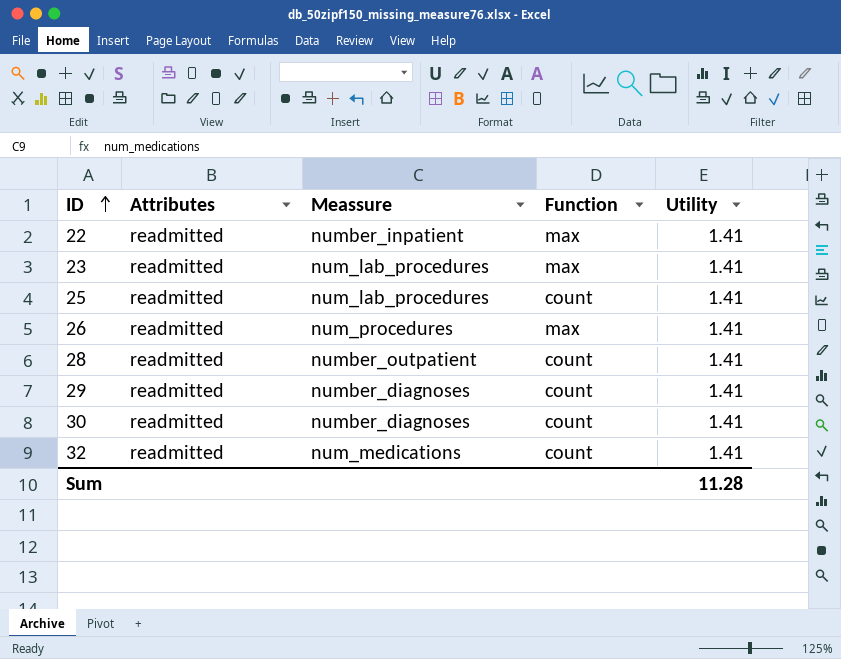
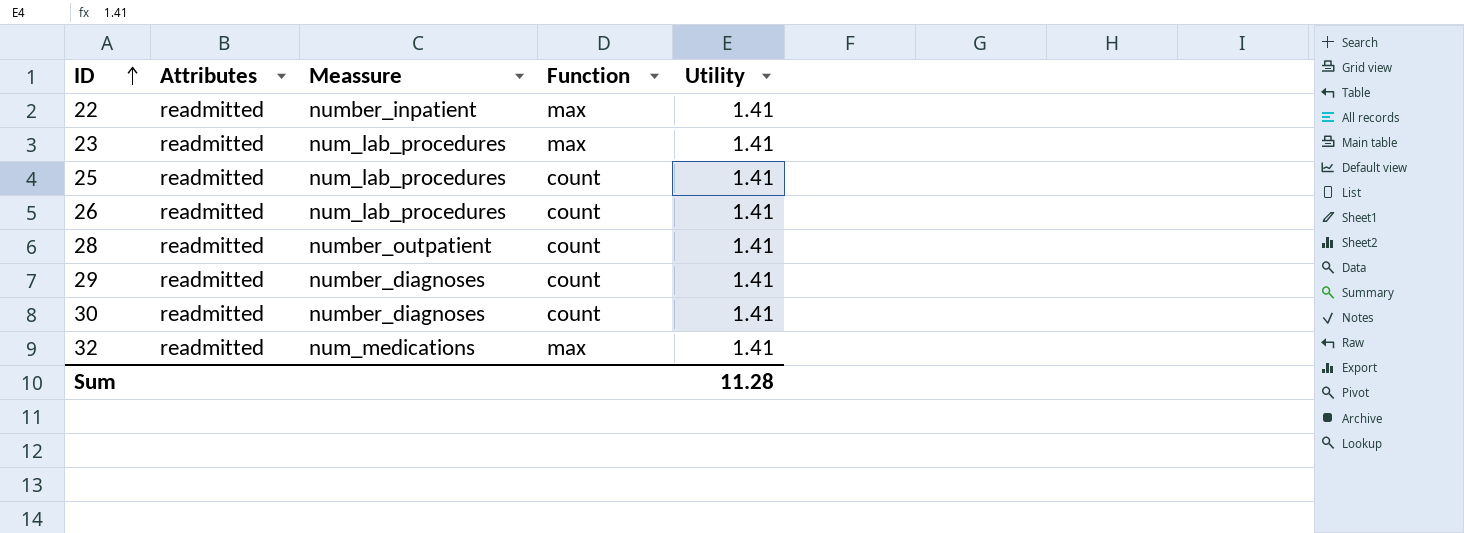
26 | Meassure: num_procedures -> num_lab_procedures
26 | Function: max -> count
32 | Function: count -> max

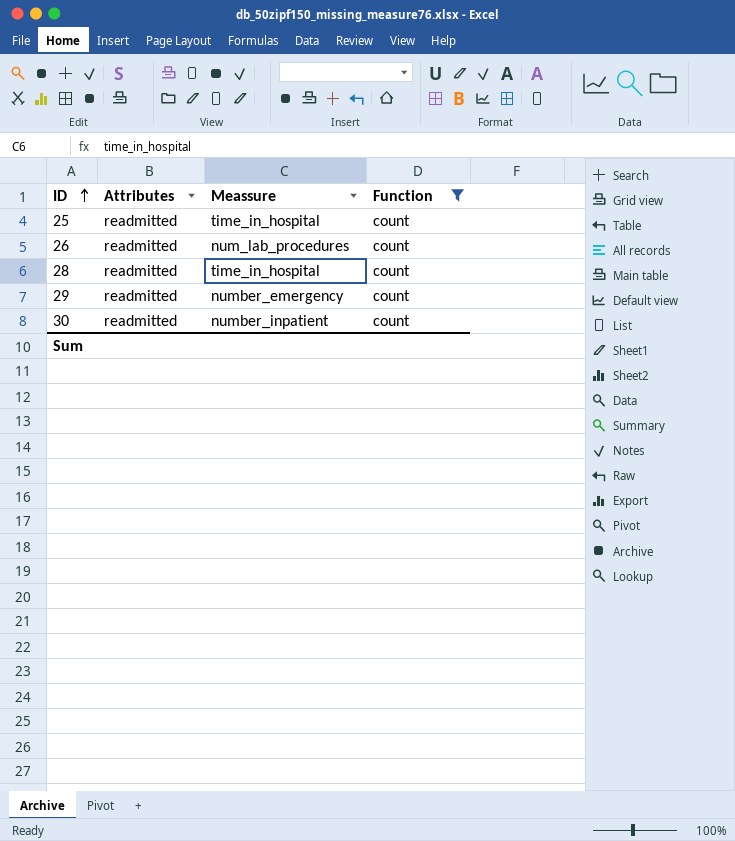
filter: none -> Function = count
column Utility | position: 5 -> none
25 | Meassure: num_lab_procedures -> time_in_hospital
28 | Meassure: number_outpatient -> time_in_hospital
29 | Meassure: number_diagnoses -> number_emergency
30 | Meassure: number_diagnoses -> number_inpatient

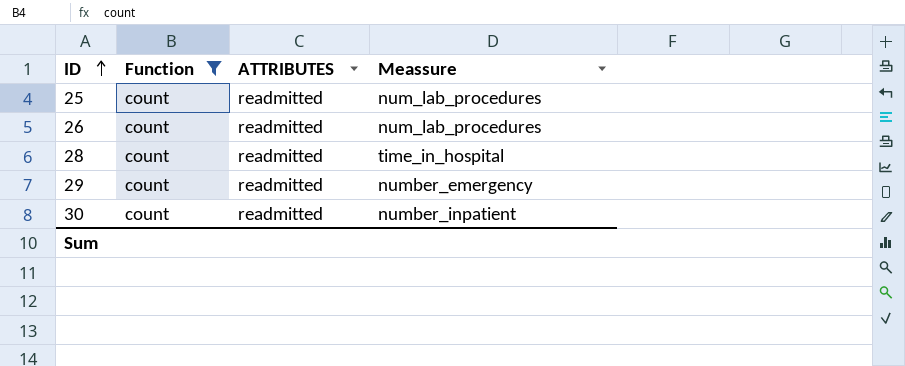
column Function | position: 4 -> 2
column name: Attributes -> ATTRIBUTES
25 | Meassure: time_in_hospital -> num_lab_procedures

